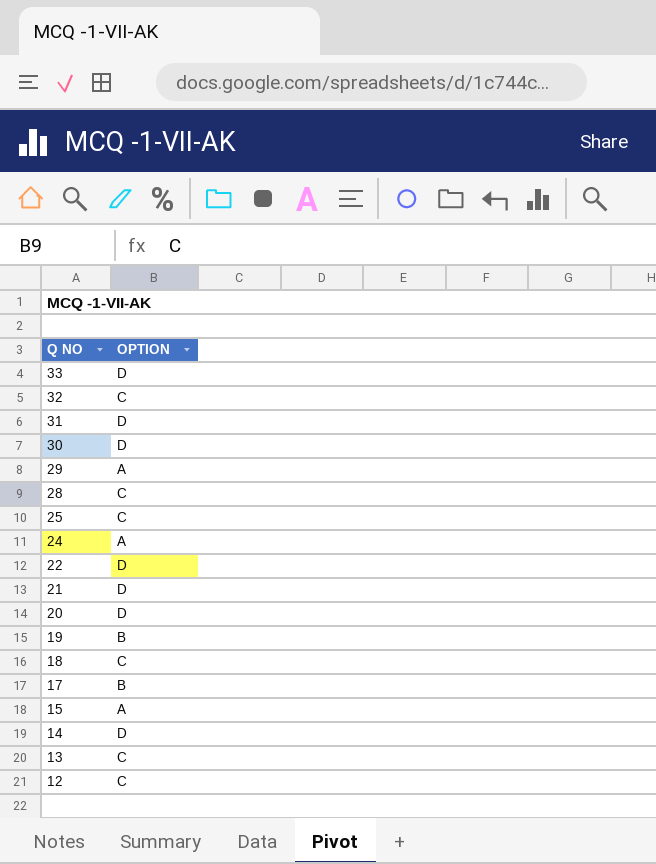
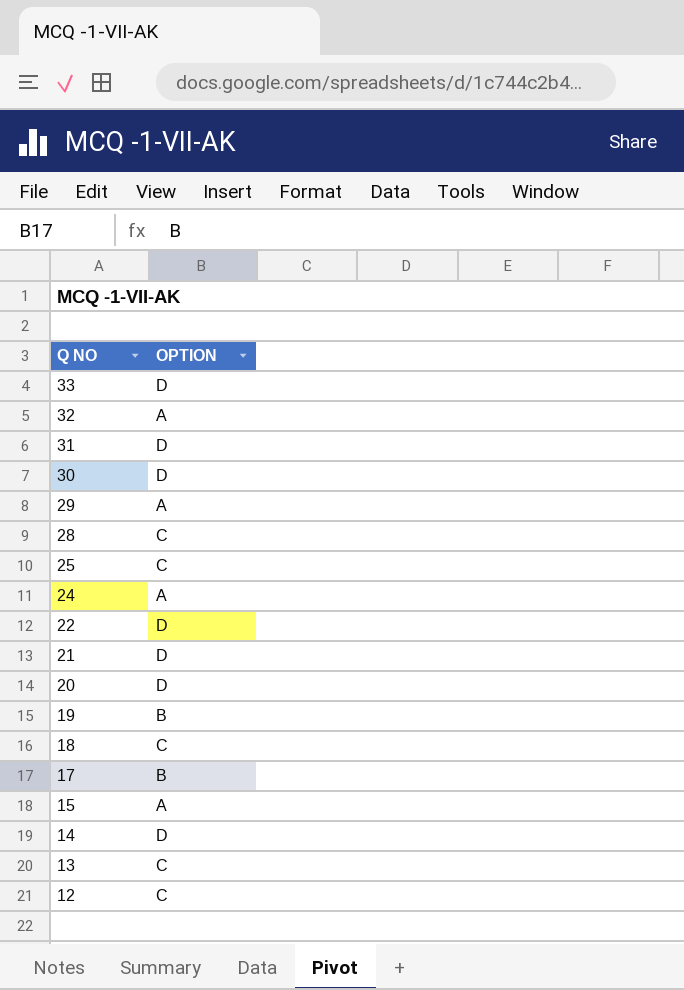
32 | OPTION: C -> A

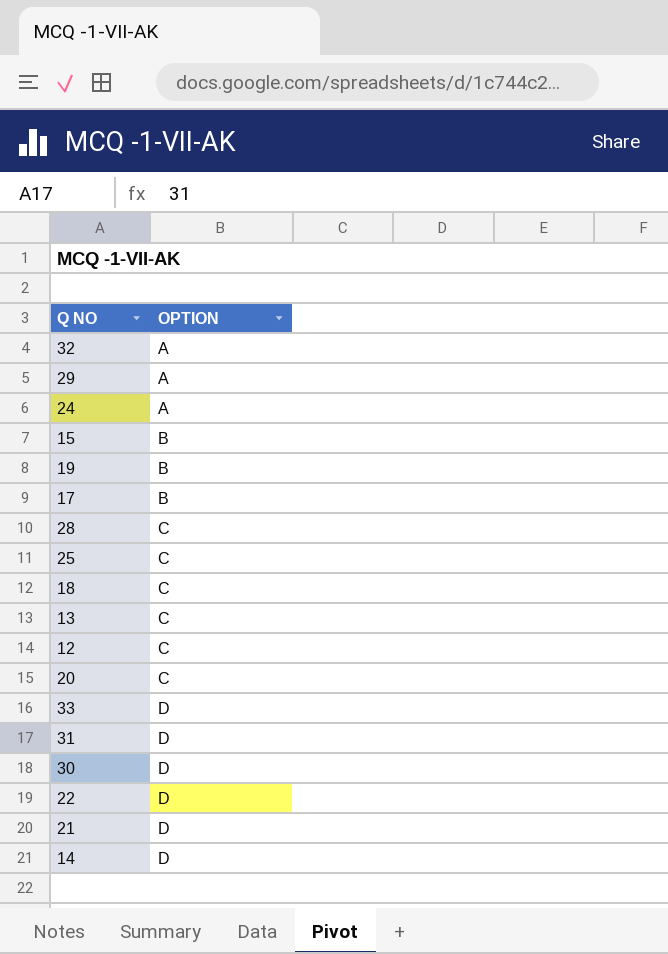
row order: Q NO descending -> OPTION ascending
15 | OPTION: A -> B
20 | OPTION: D -> C

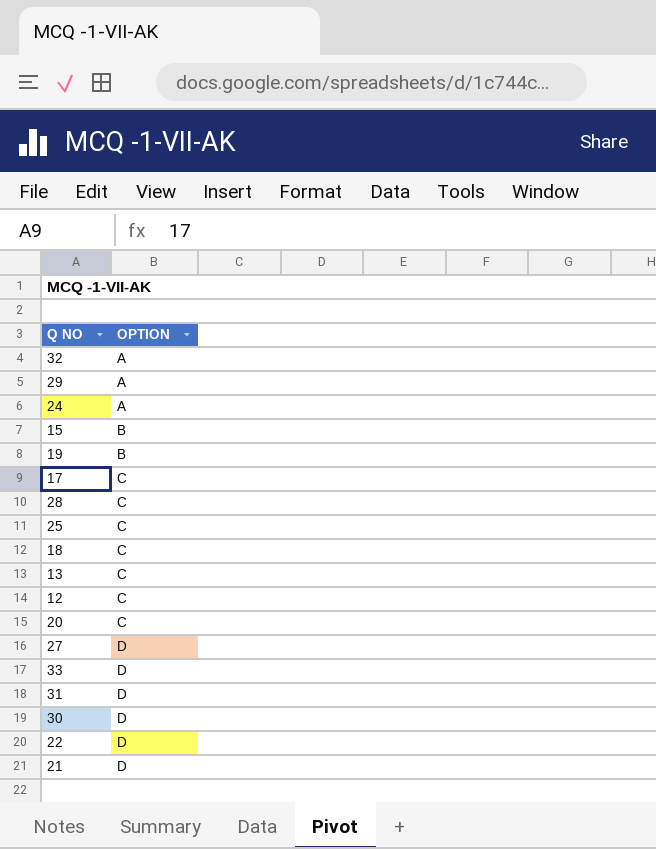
row 14: D -> none
17 | OPTION: B -> C
row 27: none -> D

